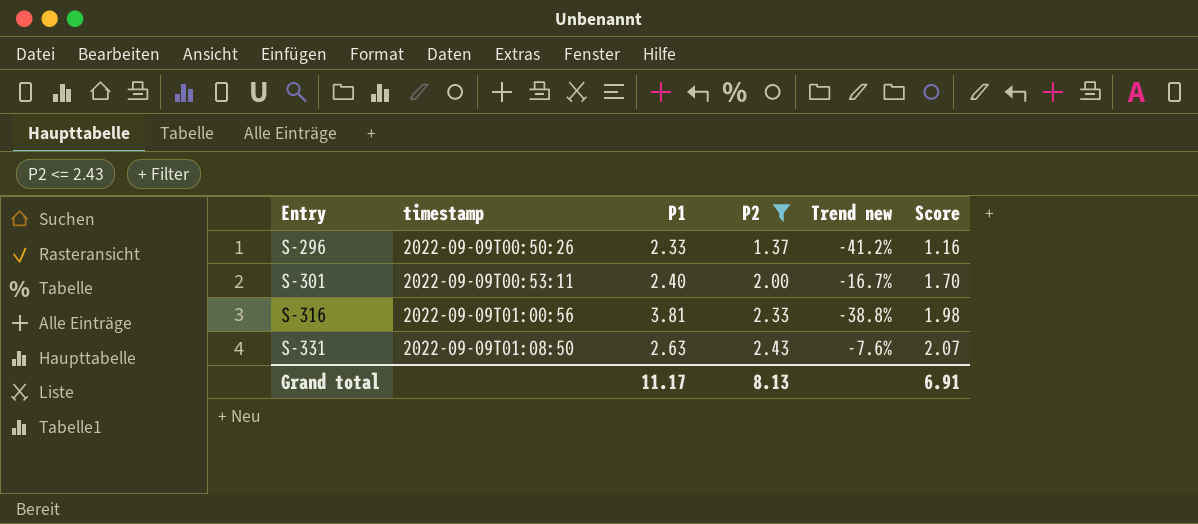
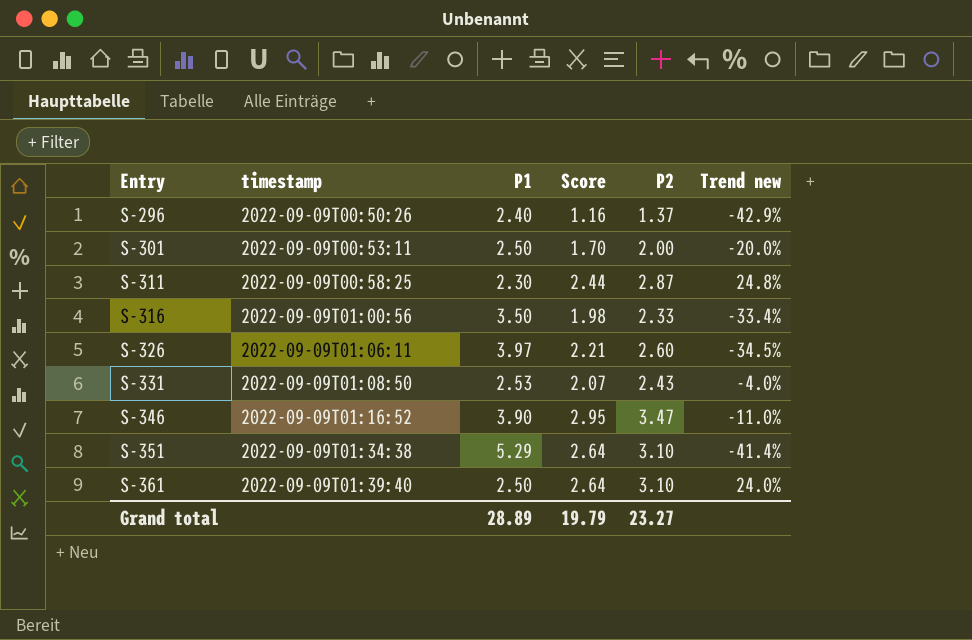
filter: P2 <= 2.43 -> none
column Score | position: 6 -> 4
S-296 | P1: 2.33 -> 2.40
S-296 | Trend new: -41.2% -> -42.9%
S-301 | P1: 2.40 -> 2.50
S-301 | Trend new: -16.7% -> -20.0%
S-316 | P1: 3.81 -> 3.50
S-316 | Trend new: -38.8% -> -33.4%
S-331 | P1: 2.63 -> 2.53
S-331 | Trend new: -7.6% -> -4.0%
Grand total | P1: 11.17 -> 28.89
Grand total | Score: 6.91 -> 19.79
Grand total | P2: 8.13 -> 23.27

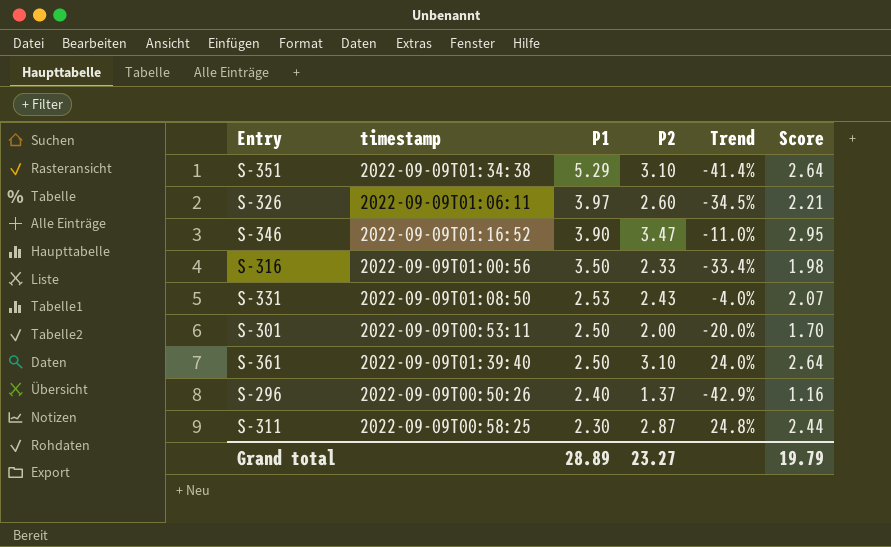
row order: Entry ascending -> P1 descending
column name: Trend new -> Trend
column Score | position: 4 -> 6

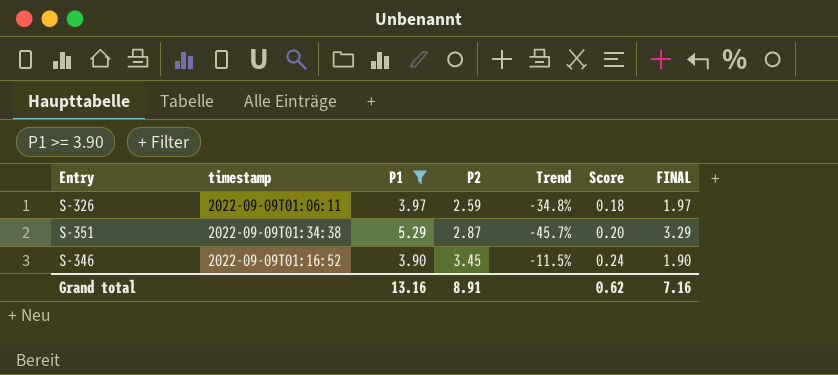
filter: none -> P1 >= 3.90
row order: P1 descending -> P2 ascending
column Score | formula: [P2] * 0.85 -> [P2] * 0.07
column FINAL | formula: none -> [P1] - 2
S-326 | P2: 2.60 -> 2.59
S-326 | Trend: -34.5% -> -34.8%
S-351 | P2: 3.10 -> 2.87
S-351 | Trend: -41.4% -> -45.7%
S-346 | P2: 3.47 -> 3.45
S-346 | Trend: -11.0% -> -11.5%
Grand total | P1: 28.89 -> 13.16
Grand total | P2: 23.27 -> 8.91
Grand total | Score: 19.79 -> 0.62

